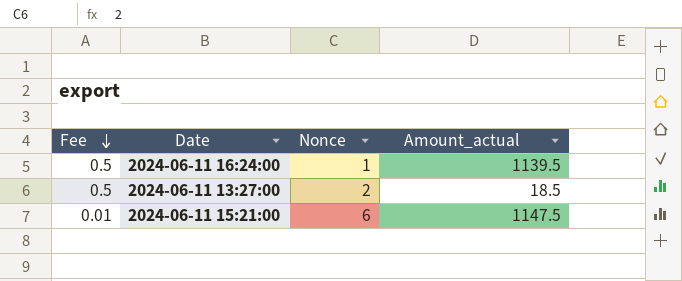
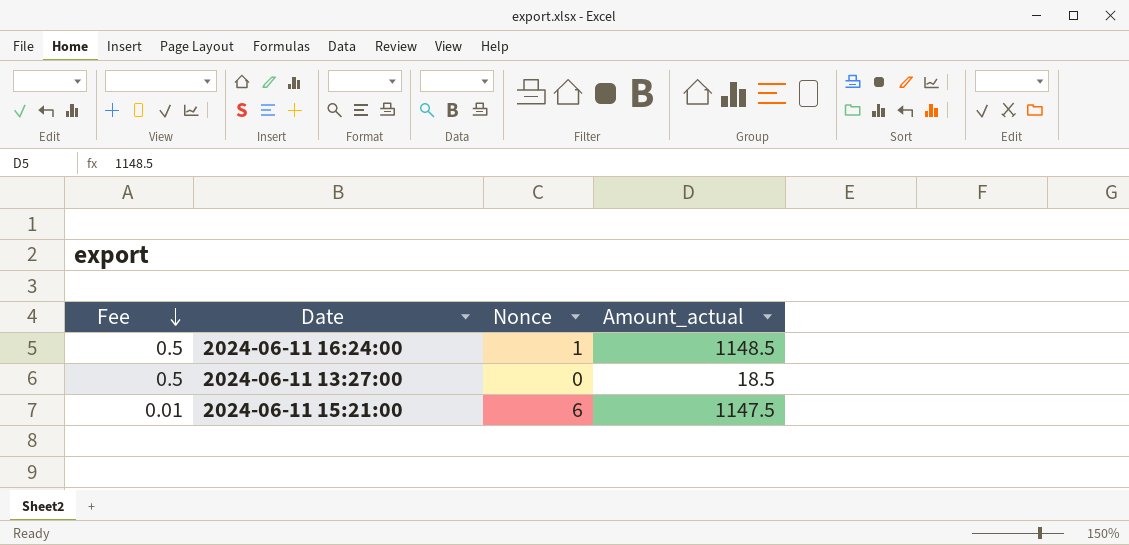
2024-06-11 16:24:00 | Amount_actual: 1139.5 -> 1148.5
2024-06-11 13:27:00 | Nonce: 2 -> 0

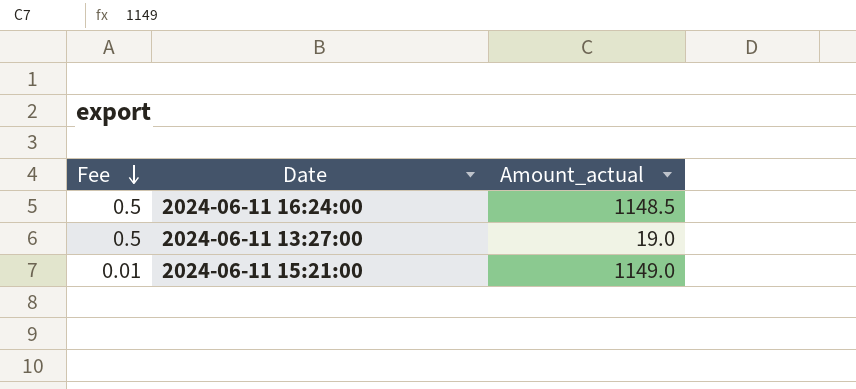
column Nonce | position: 3 -> none
2024-06-11 13:27:00 | Amount_actual: 18.5 -> 19.0
2024-06-11 15:21:00 | Amount_actual: 1147.5 -> 1149.0

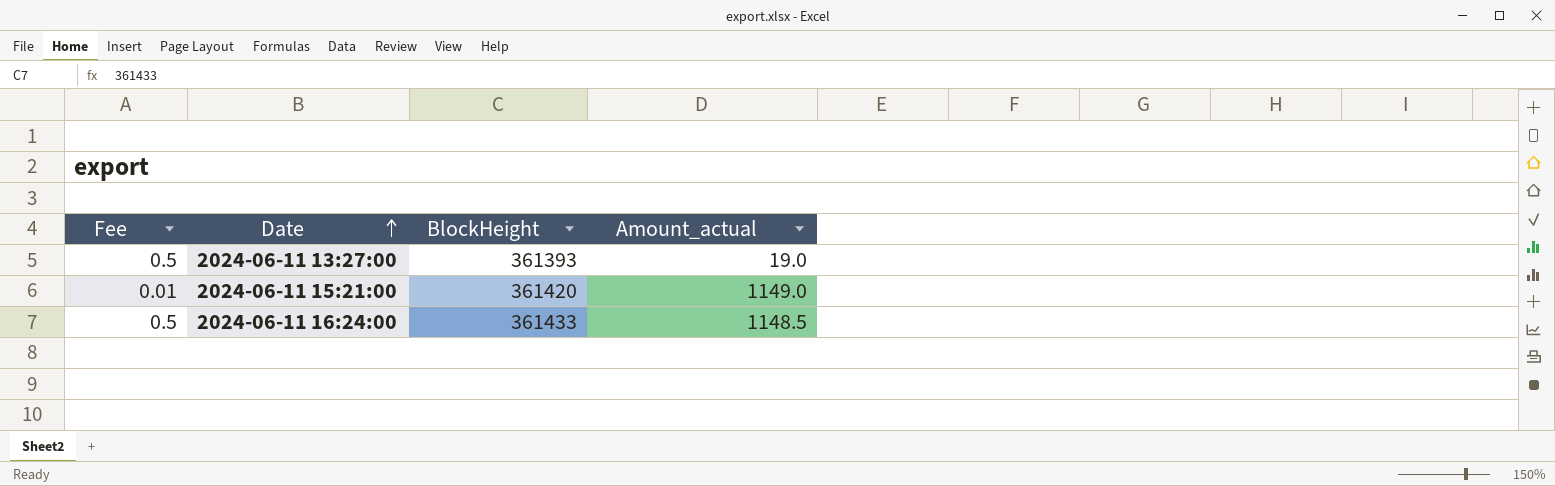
row order: Fee descending -> Date ascending
column BlockHeight | position: none -> 3

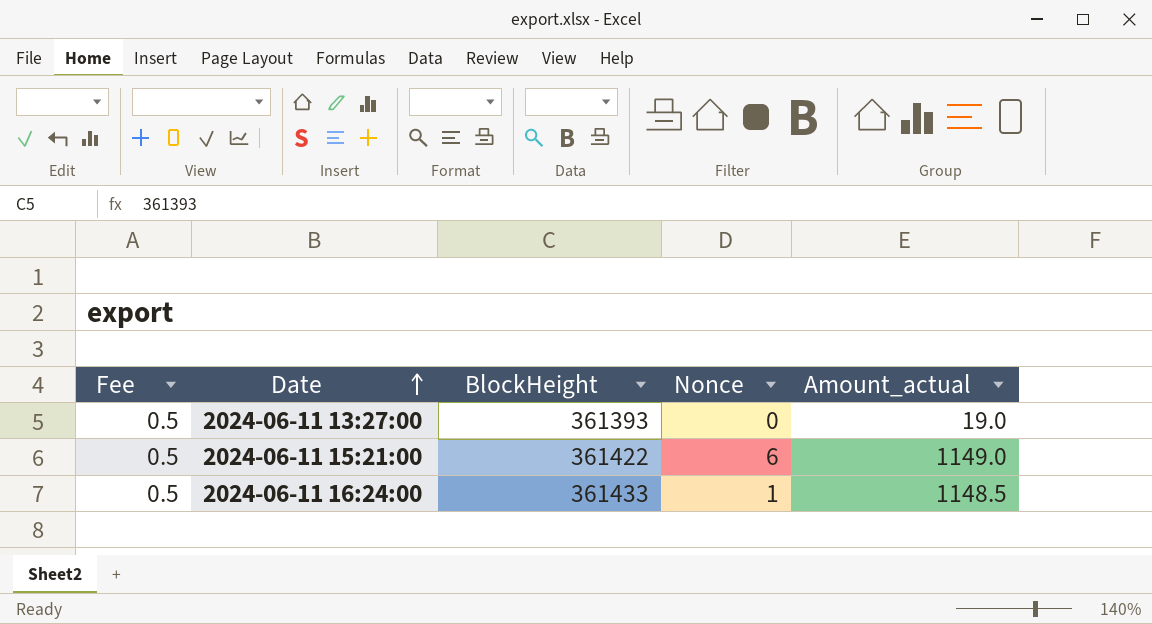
column Nonce | position: none -> 4
2024-06-11 15:21:00 | Fee: 0.01 -> 0.5
2024-06-11 15:21:00 | BlockHeight: 361420 -> 361422

